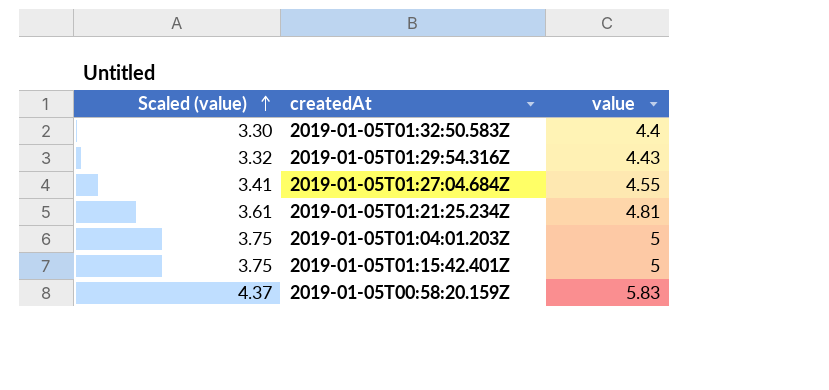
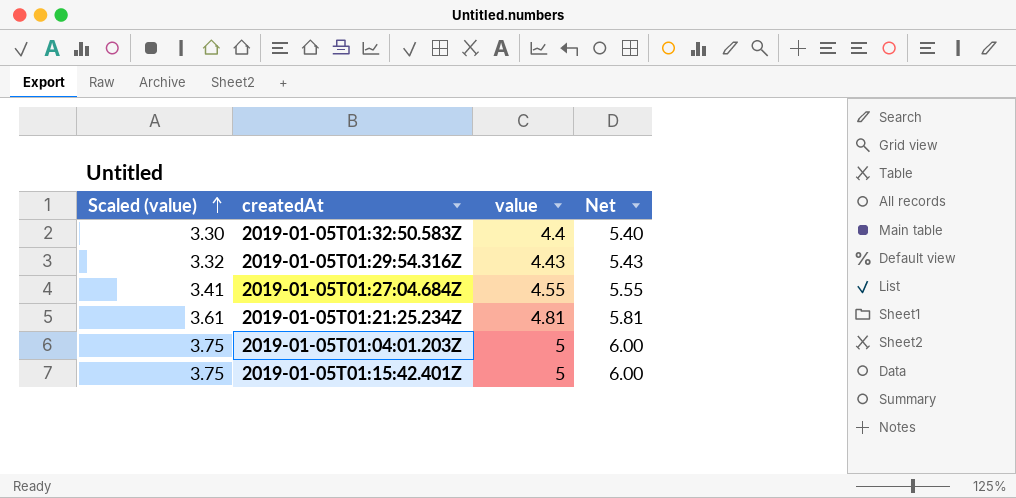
column Net | formula: none -> [value] + 1
row 2019-01-05T00:58:20.159Z: 4.37 | 5.83 -> none

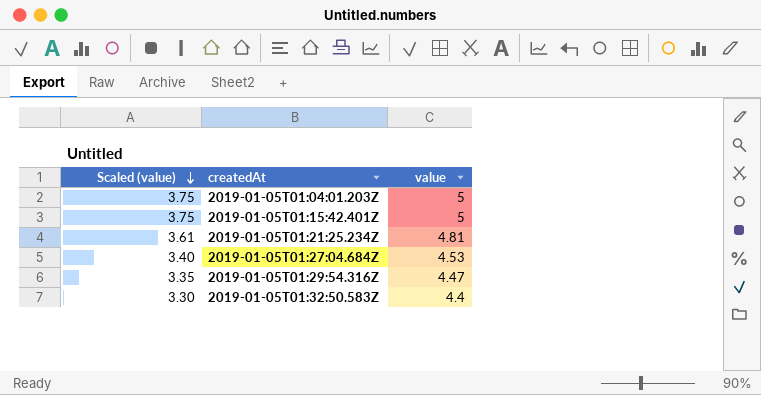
row order: Scaled (value) ascending -> Scaled (value) descending
column Net | formula: [value] + 1 -> none
2019-01-05T01:27:04.684Z | Scaled (value): 3.41 -> 3.40
2019-01-05T01:27:04.684Z | value: 4.55 -> 4.53
2019-01-05T01:29:54.316Z | Scaled (value): 3.32 -> 3.35
2019-01-05T01:29:54.316Z | value: 4.43 -> 4.47

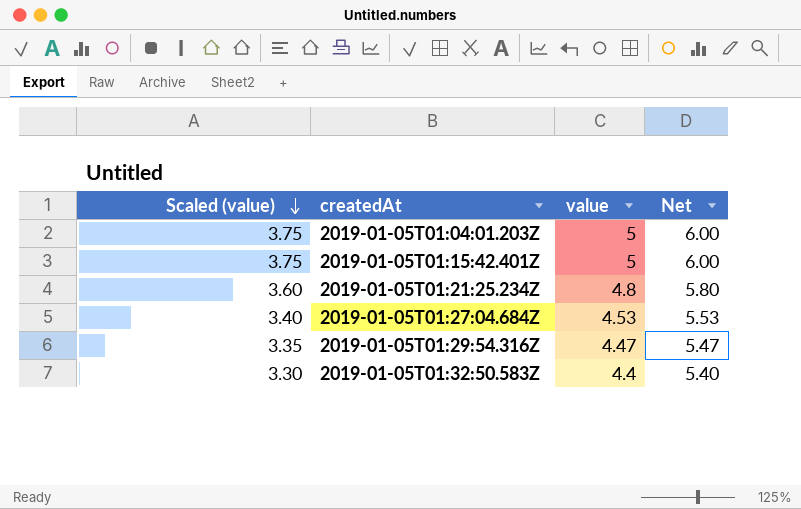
column Net | formula: none -> [value] + 1
2019-01-05T01:21:25.234Z | Scaled (value): 3.61 -> 3.60
2019-01-05T01:21:25.234Z | value: 4.81 -> 4.8

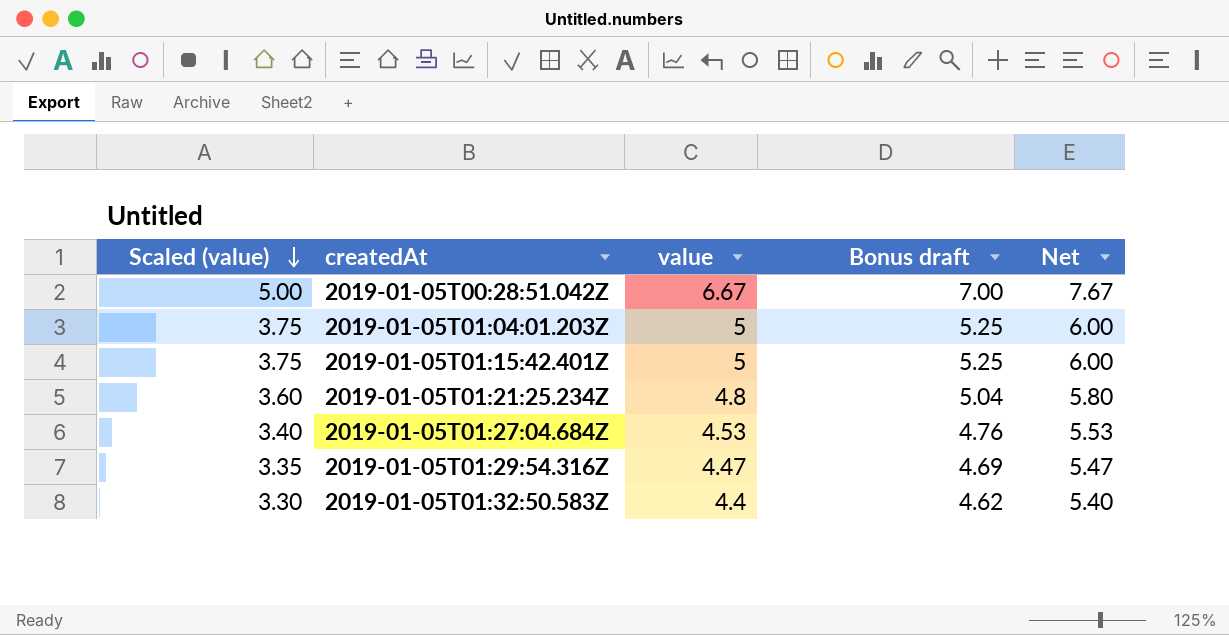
column Bonus draft | formula: none -> [value] * 1.05
row 2019-01-05T00:28:51.042Z: none -> 5.00 | 6.67 | 7.00 | 7.67

